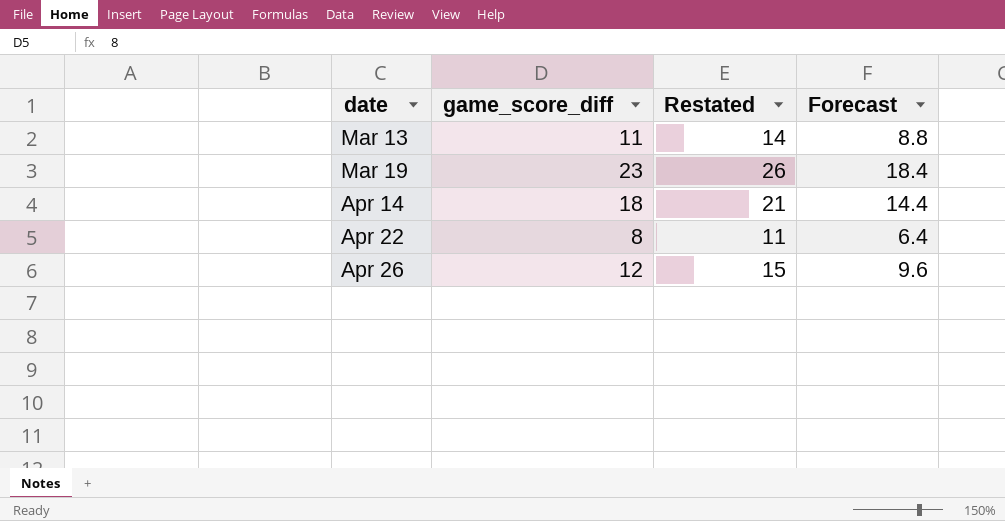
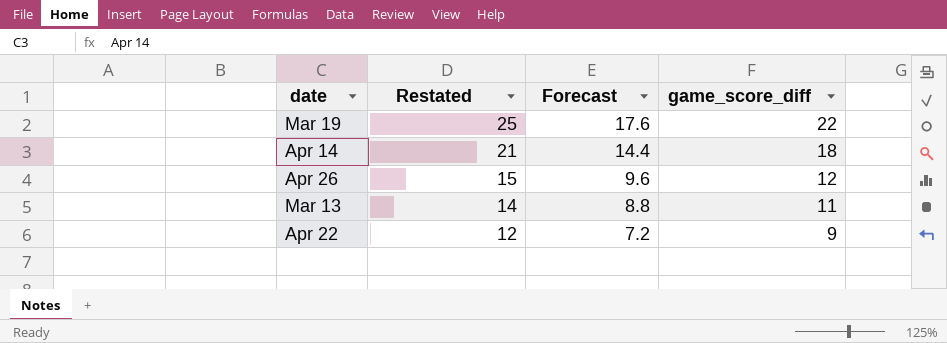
row order: date ascending -> Restated descending
column game_score_diff | position: 2 -> 4
Mar 19 | Restated: 26 -> 25
Mar 19 | Forecast: 18.4 -> 17.6
Mar 19 | game_score_diff: 23 -> 22
Apr 22 | Restated: 11 -> 12
Apr 22 | Forecast: 6.4 -> 7.2
Apr 22 | game_score_diff: 8 -> 9

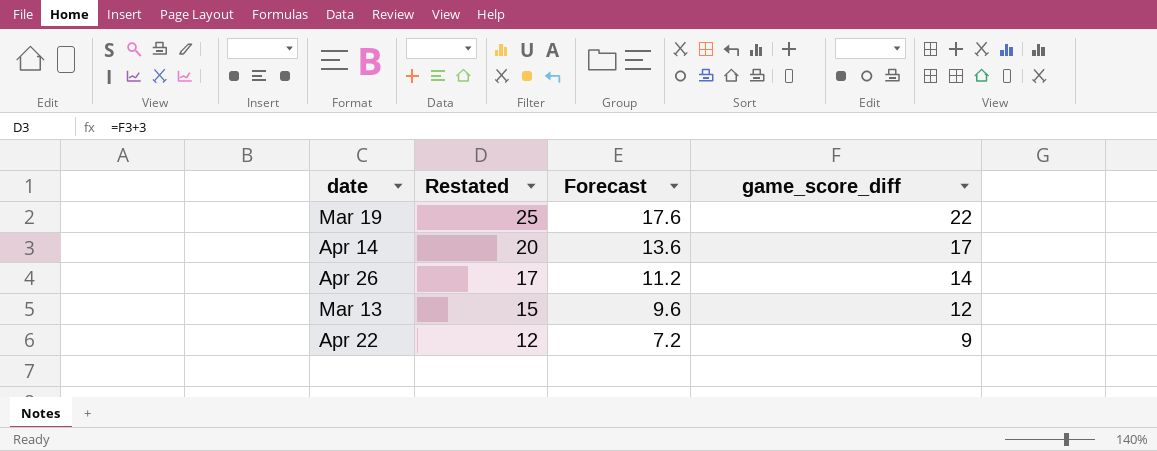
Apr 14 | Restated: 21 -> 20
Apr 14 | Forecast: 14.4 -> 13.6
Apr 14 | game_score_diff: 18 -> 17
Apr 26 | Restated: 15 -> 17
Apr 26 | Forecast: 9.6 -> 11.2
Apr 26 | game_score_diff: 12 -> 14
Mar 13 | Restated: 14 -> 15
Mar 13 | Forecast: 8.8 -> 9.6
Mar 13 | game_score_diff: 11 -> 12

